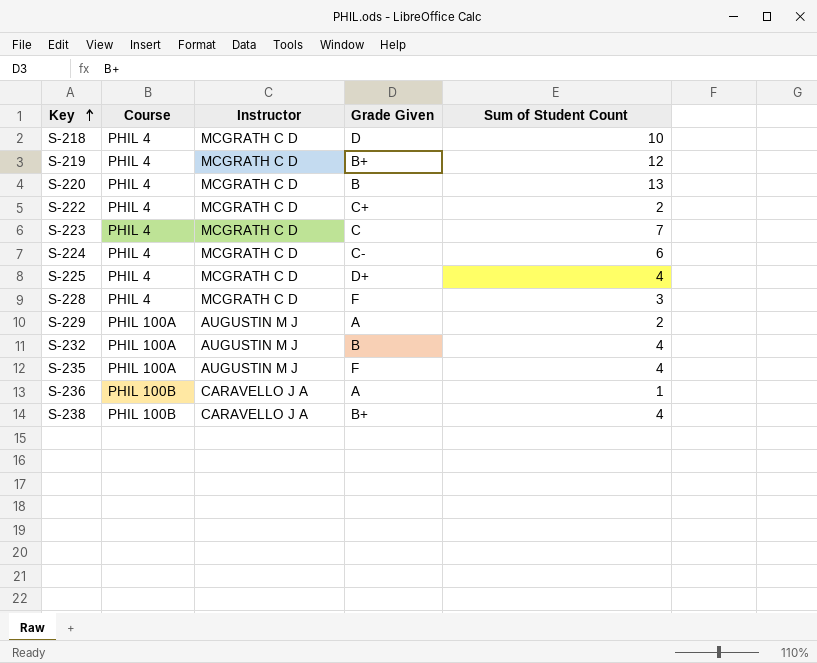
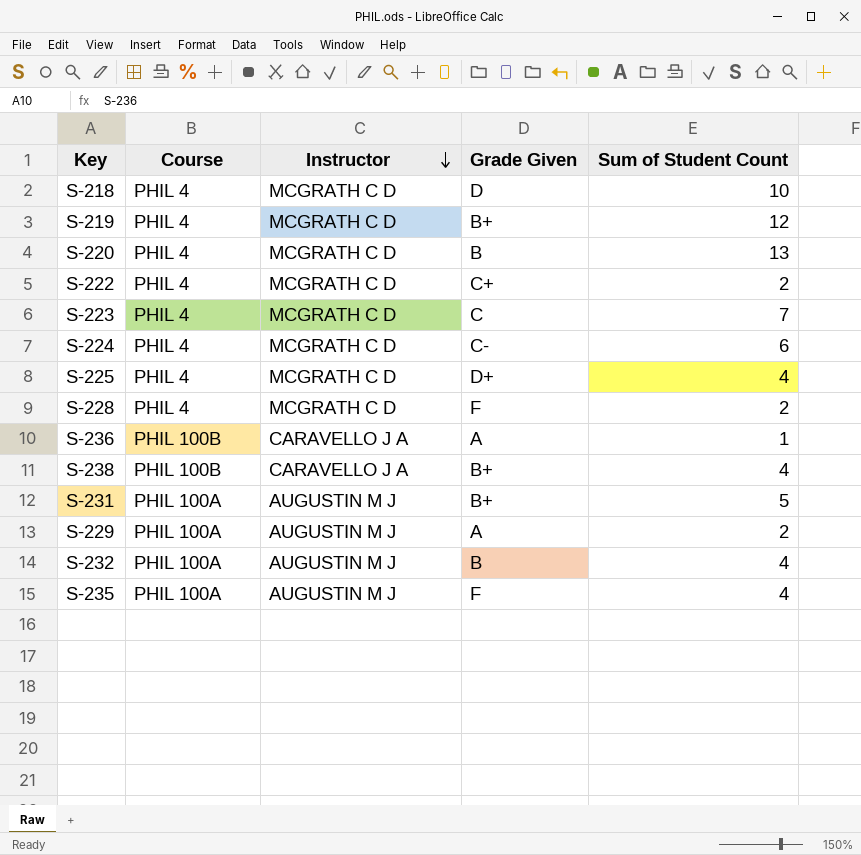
row order: Key ascending -> Instructor descending
S-228 | Sum of Student Count: 3 -> 2
row S-231: none -> PHIL 100A | AUGUSTIN M J | B+ | 5

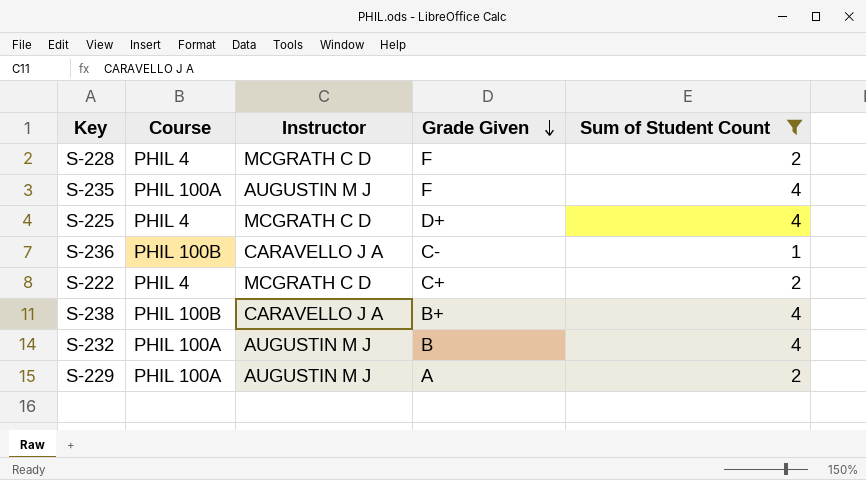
filter: none -> Sum of Student Count <= 4
row order: Instructor descending -> Grade Given descending
S-236 | Grade Given: A -> C-

